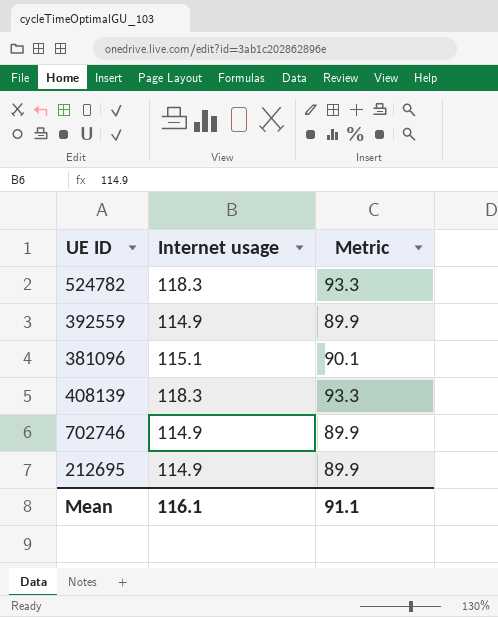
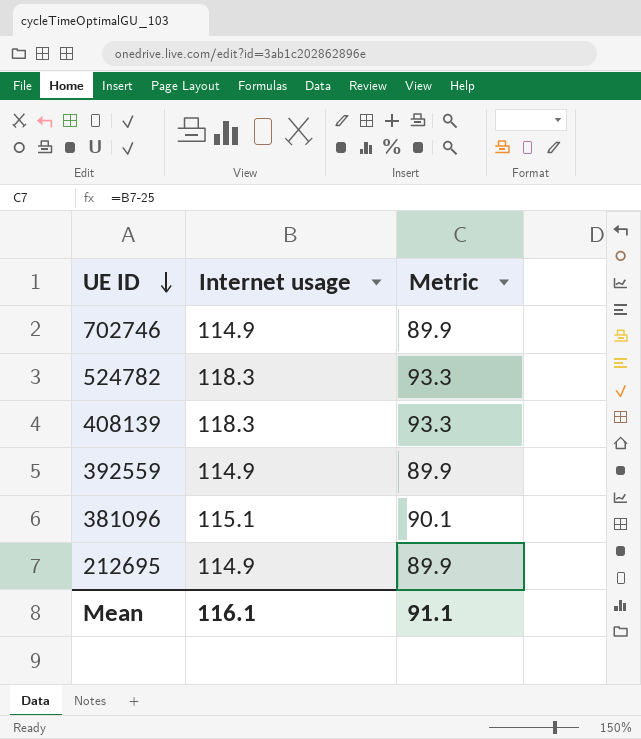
row order: none -> UE ID descending

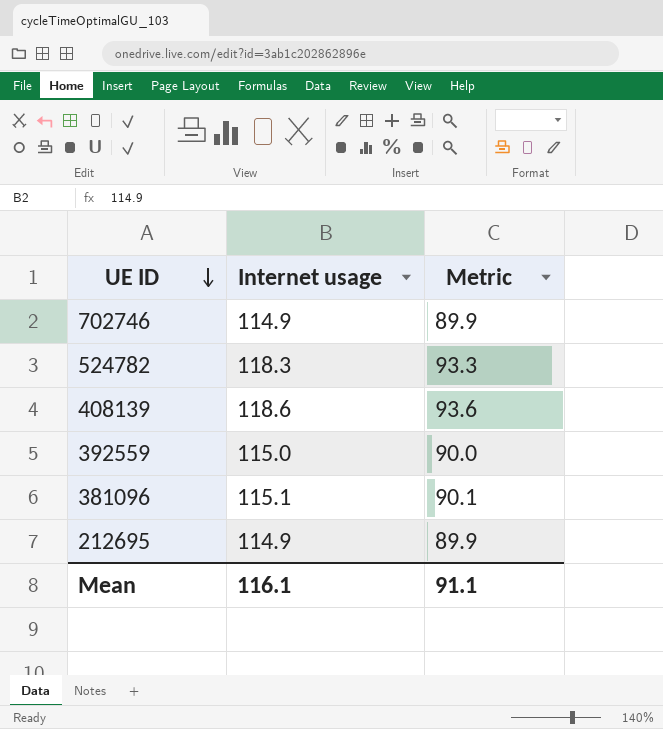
408139 | Internet usage: 118.3 -> 118.6
408139 | Metric: 93.3 -> 93.6
392559 | Internet usage: 114.9 -> 115.0
392559 | Metric: 89.9 -> 90.0

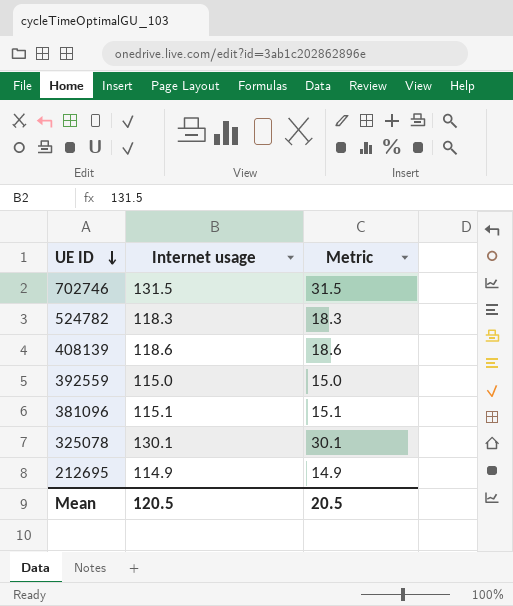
column Metric | formula: [Internet usage] - 25 -> [Internet usage] - 100
702746 | Internet usage: 114.9 -> 131.5
row 325078: none -> 130.1 | 30.1
Mean | Internet usage: 116.1 -> 120.5
Mean | Metric: 91.1 -> 20.5

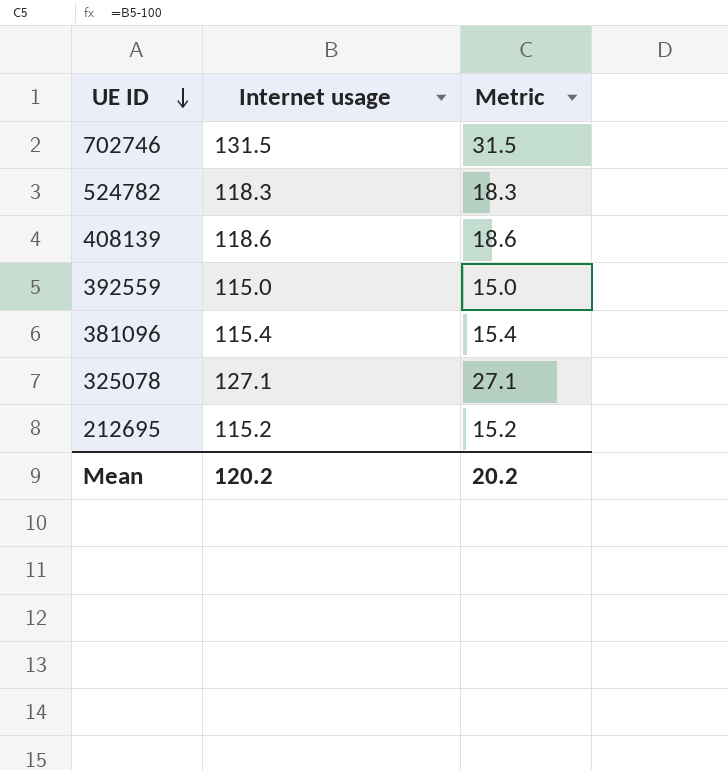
381096 | Internet usage: 115.1 -> 115.4
381096 | Metric: 15.1 -> 15.4
325078 | Internet usage: 130.1 -> 127.1
325078 | Metric: 30.1 -> 27.1
212695 | Internet usage: 114.9 -> 115.2
212695 | Metric: 14.9 -> 15.2
Mean | Internet usage: 120.5 -> 120.2
Mean | Metric: 20.5 -> 20.2

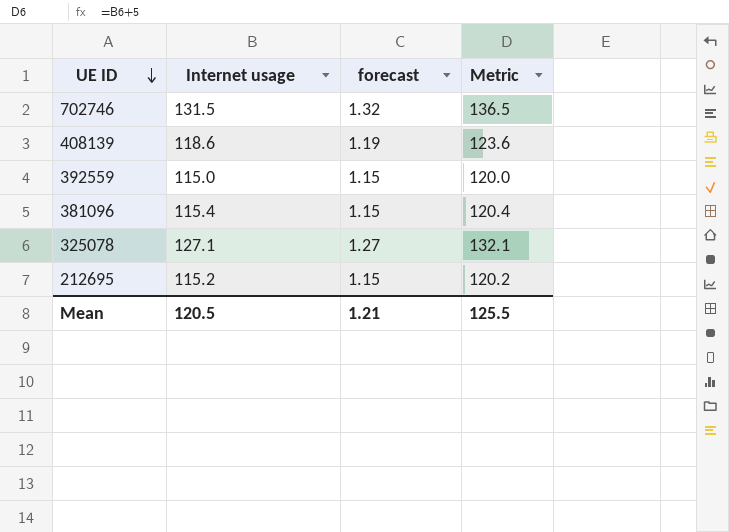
column forecast | formula: none -> [Internet usage] * 0.01
column Metric | formula: [Internet usage] - 100 -> [Internet usage] + 5
row 524782: 118.3 | 18.3 -> none
Mean | Internet usage: 120.2 -> 120.5
Mean | Metric: 20.2 -> 125.5

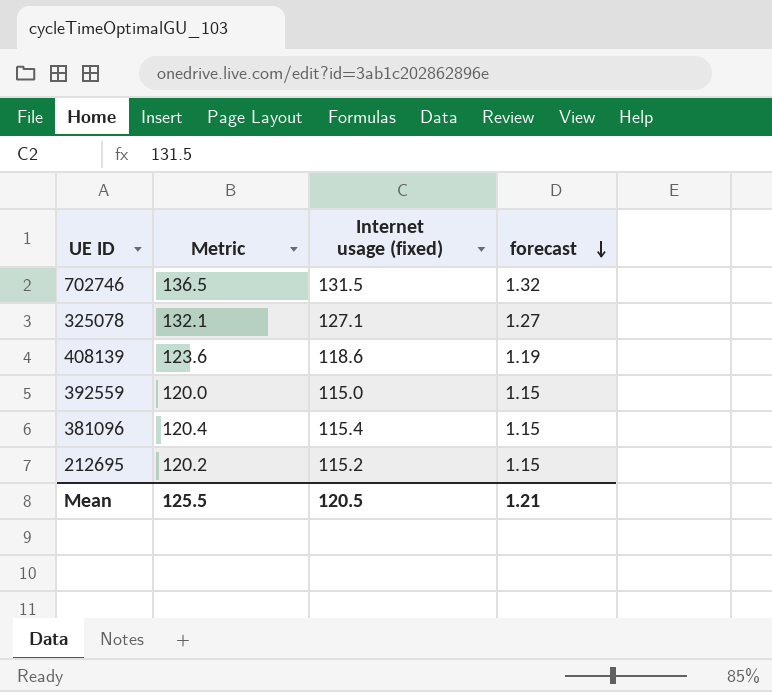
row order: UE ID descending -> forecast descending
column Metric | position: 4 -> 2
column name: Internet usage -> Internet usage (fixed)

